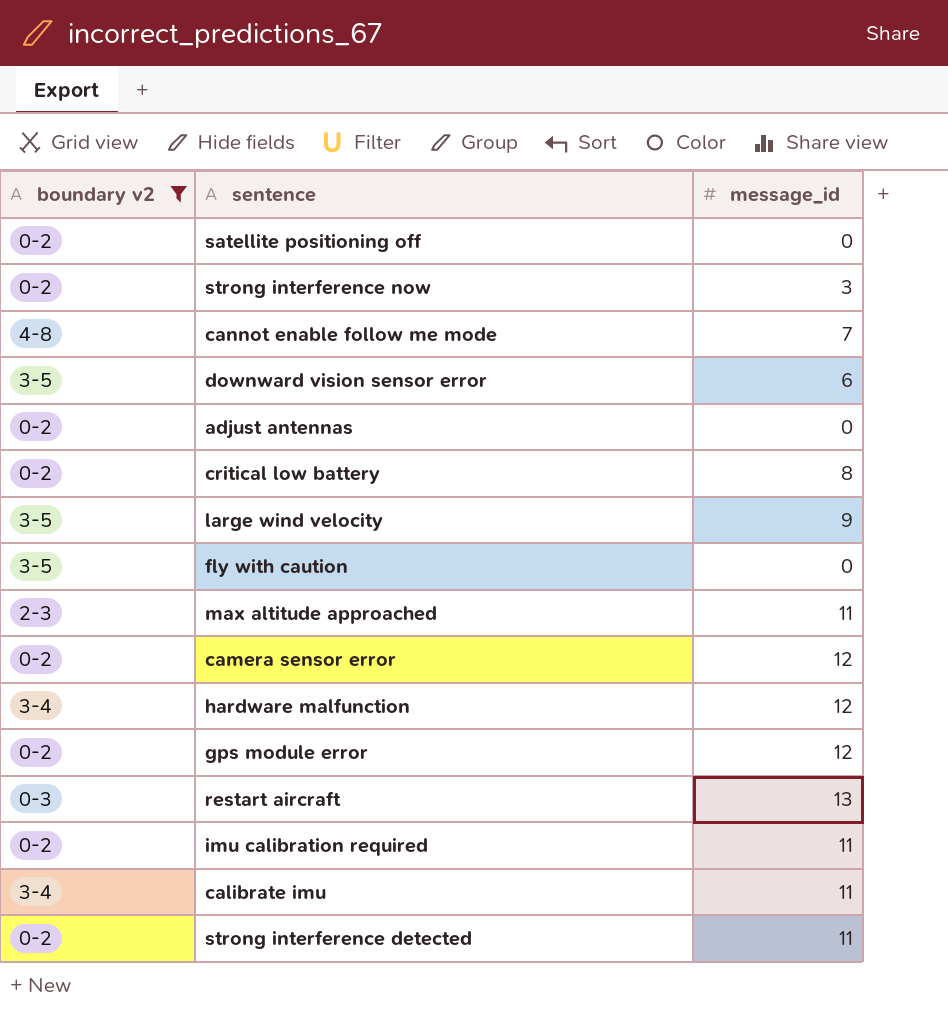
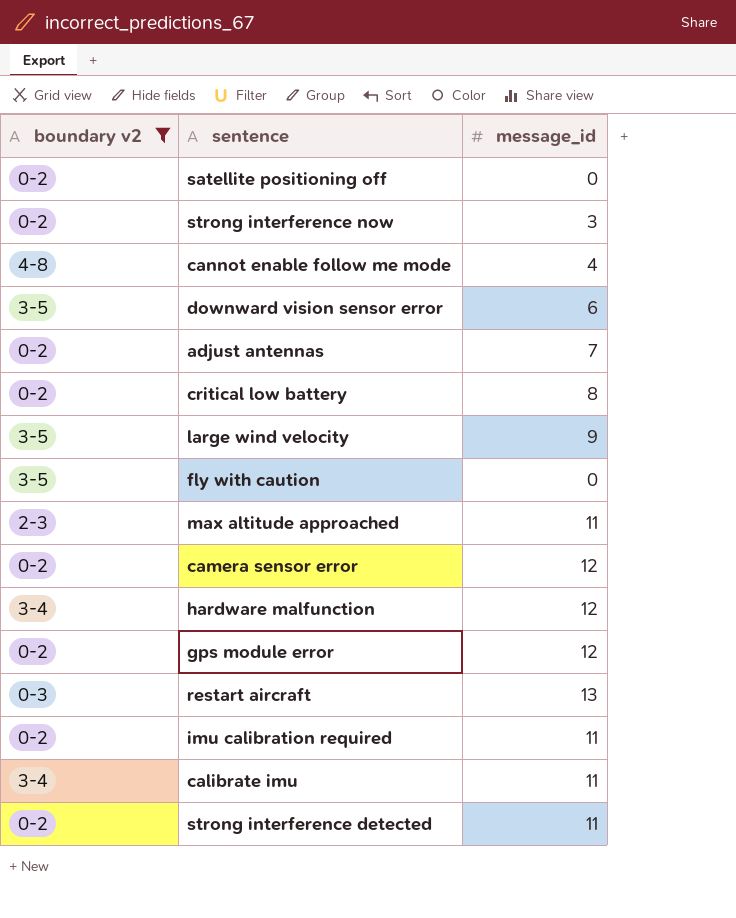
cannot enable follow me mode | message_id: 7 -> 4
adjust antennas | message_id: 0 -> 7

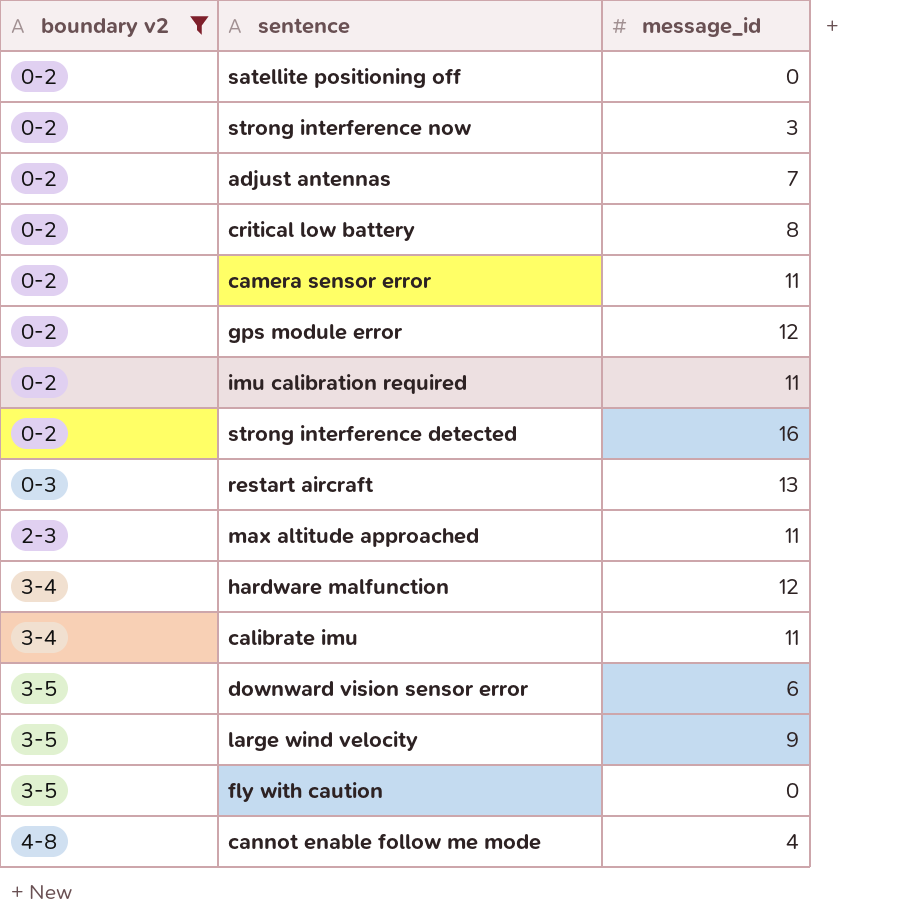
row order: none -> boundary v2 ascending
camera sensor error | message_id: 12 -> 11
strong interference detected | message_id: 11 -> 16

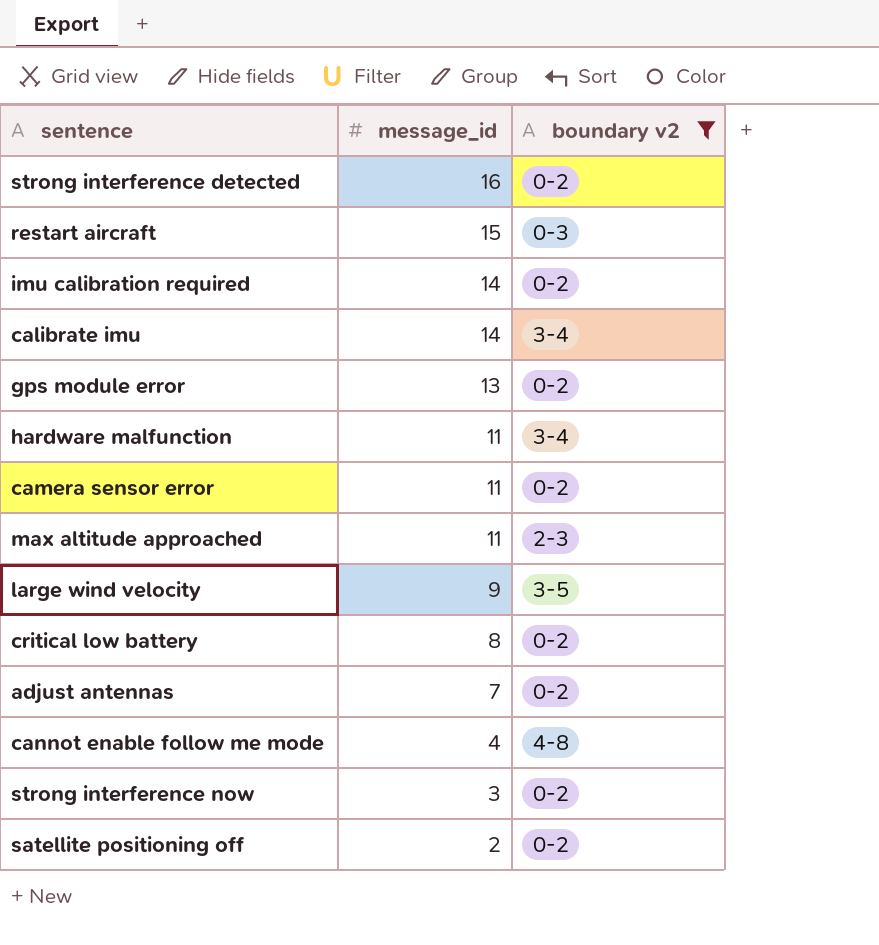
row order: boundary v2 ascending -> message_id descending
column boundary v2 | position: 1 -> 3
row downward vision sensor error: 3-5 | 6 -> none
row fly with caution: 3-5 | 0 -> none
restart aircraft | message_id: 13 -> 15
imu calibration required | message_id: 11 -> 14
calibrate imu | message_id: 11 -> 14
gps module error | message_id: 12 -> 13
hardware malfunction | message_id: 12 -> 11
satellite positioning off | message_id: 0 -> 2

